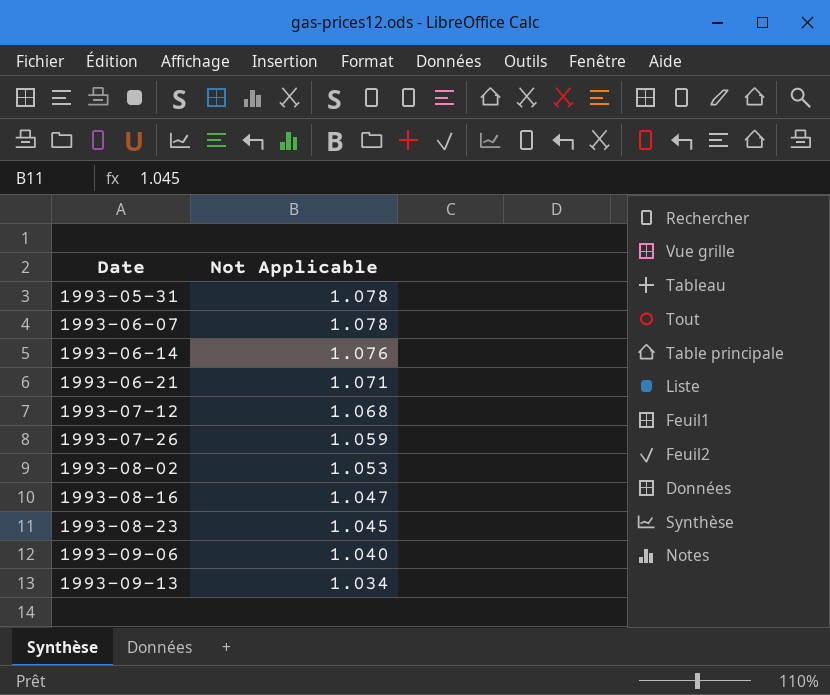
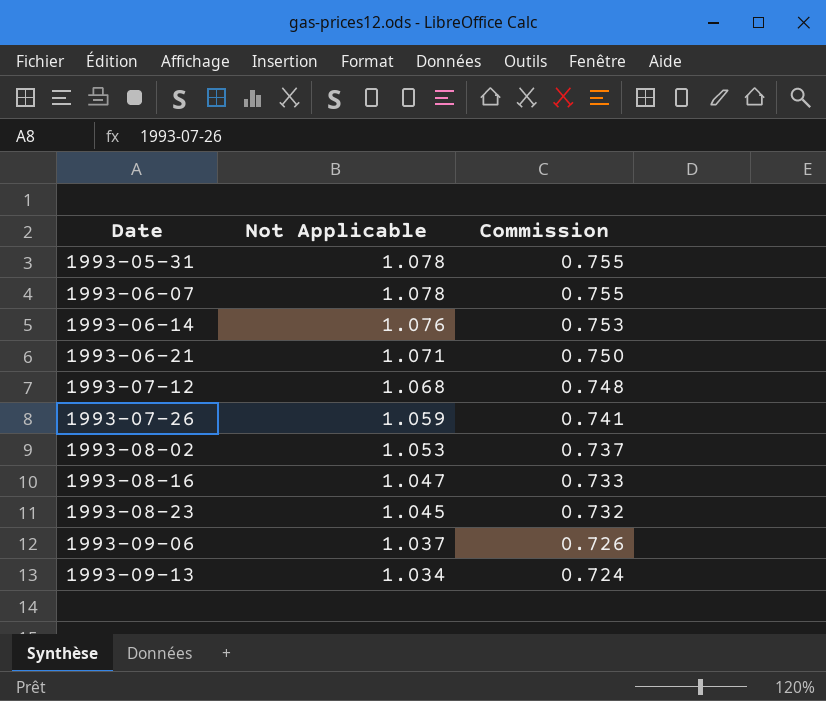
column Commission | formula: none -> [Not Applicable] * 0.7
1993-09-06 | Not Applicable: 1.040 -> 1.037

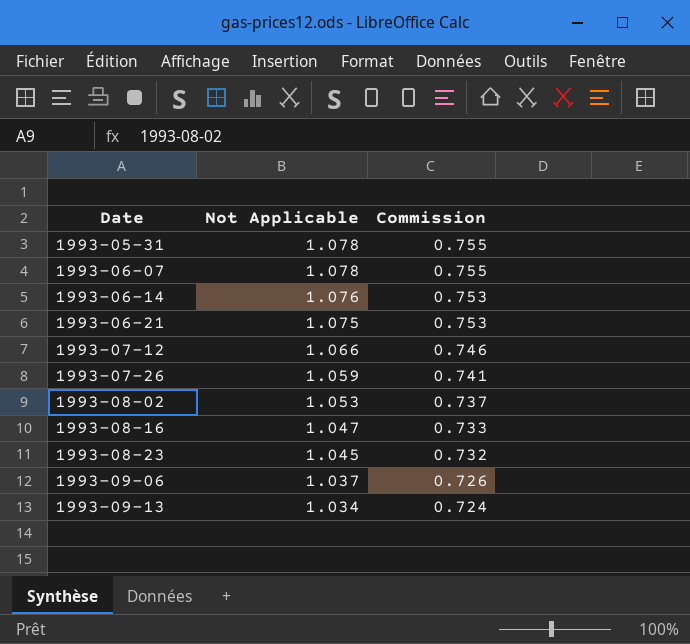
1993-06-21 | Not Applicable: 1.071 -> 1.075
1993-06-21 | Commission: 0.750 -> 0.753
1993-07-12 | Not Applicable: 1.068 -> 1.066
1993-07-12 | Commission: 0.748 -> 0.746

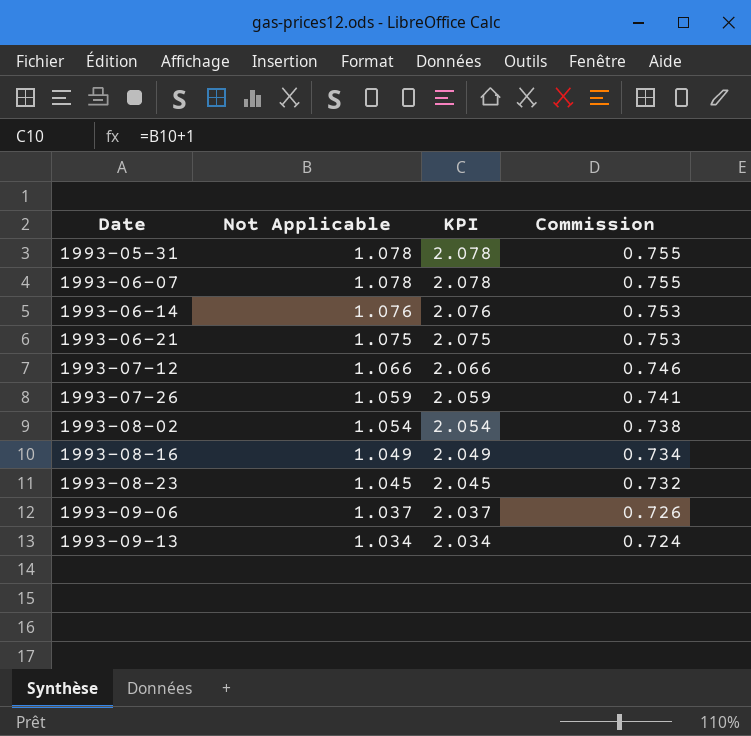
column KPI | formula: none -> [Not Applicable] + 1
1993-08-02 | Not Applicable: 1.053 -> 1.054
1993-08-02 | Commission: 0.737 -> 0.738
1993-08-16 | Not Applicable: 1.047 -> 1.049
1993-08-16 | Commission: 0.733 -> 0.734

